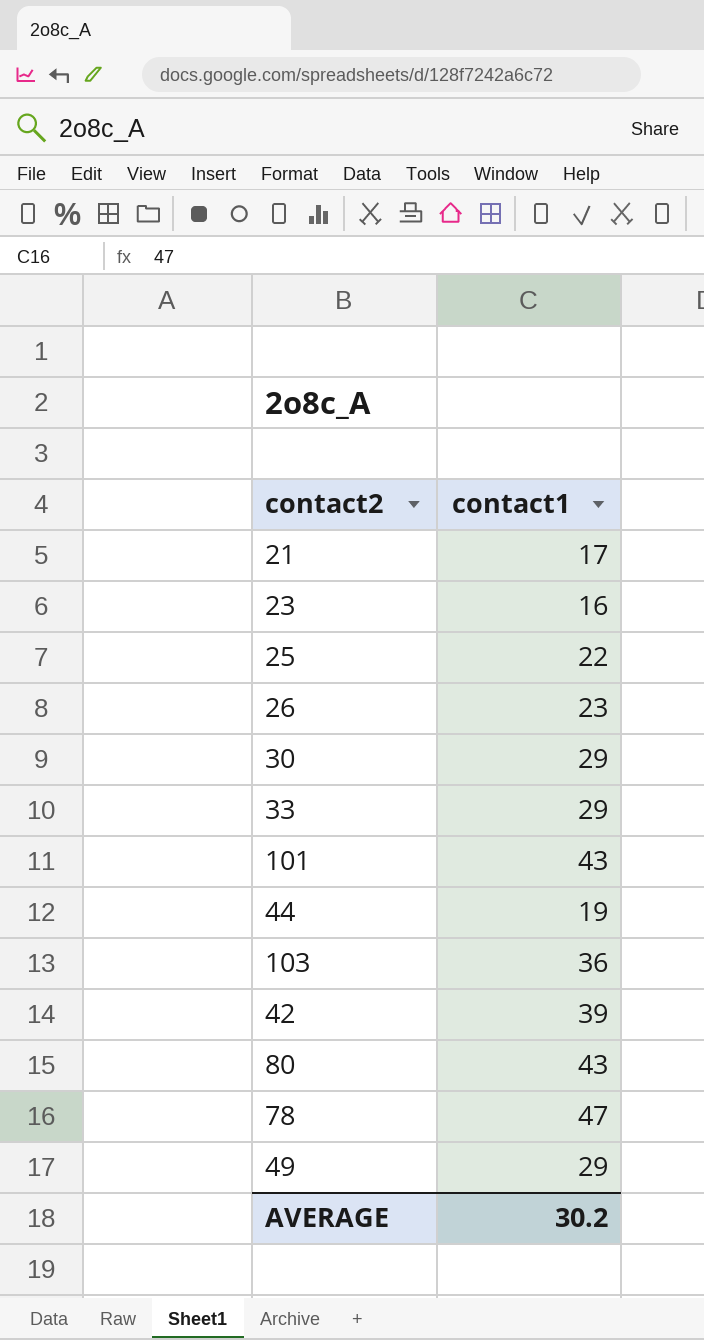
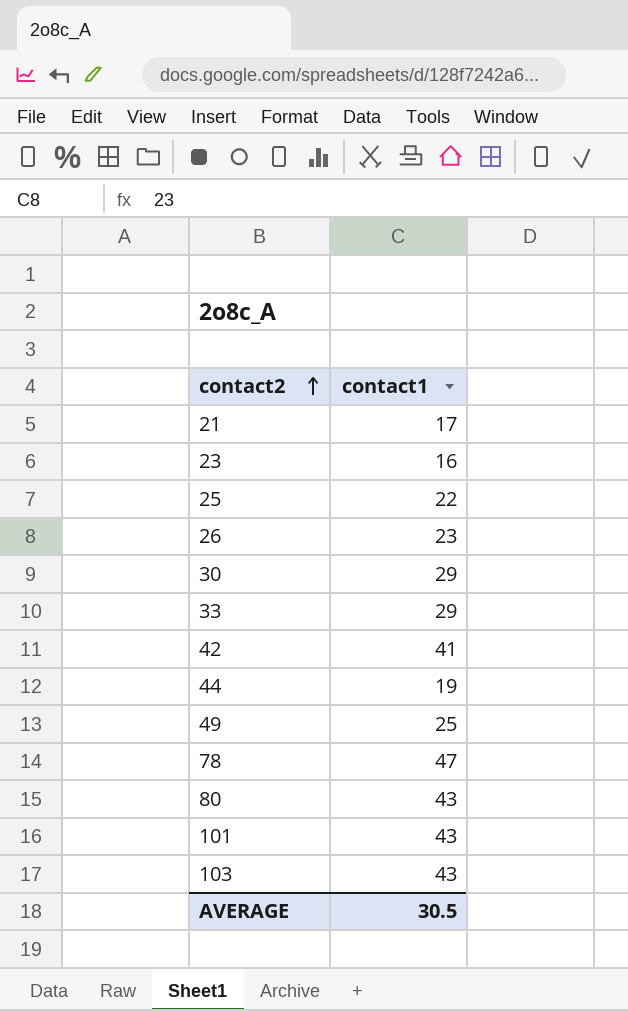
row order: none -> contact2 ascending
42 | contact1: 39 -> 41
49 | contact1: 29 -> 25
103 | contact1: 36 -> 43
AVERAGE | contact1: 30.2 -> 30.5

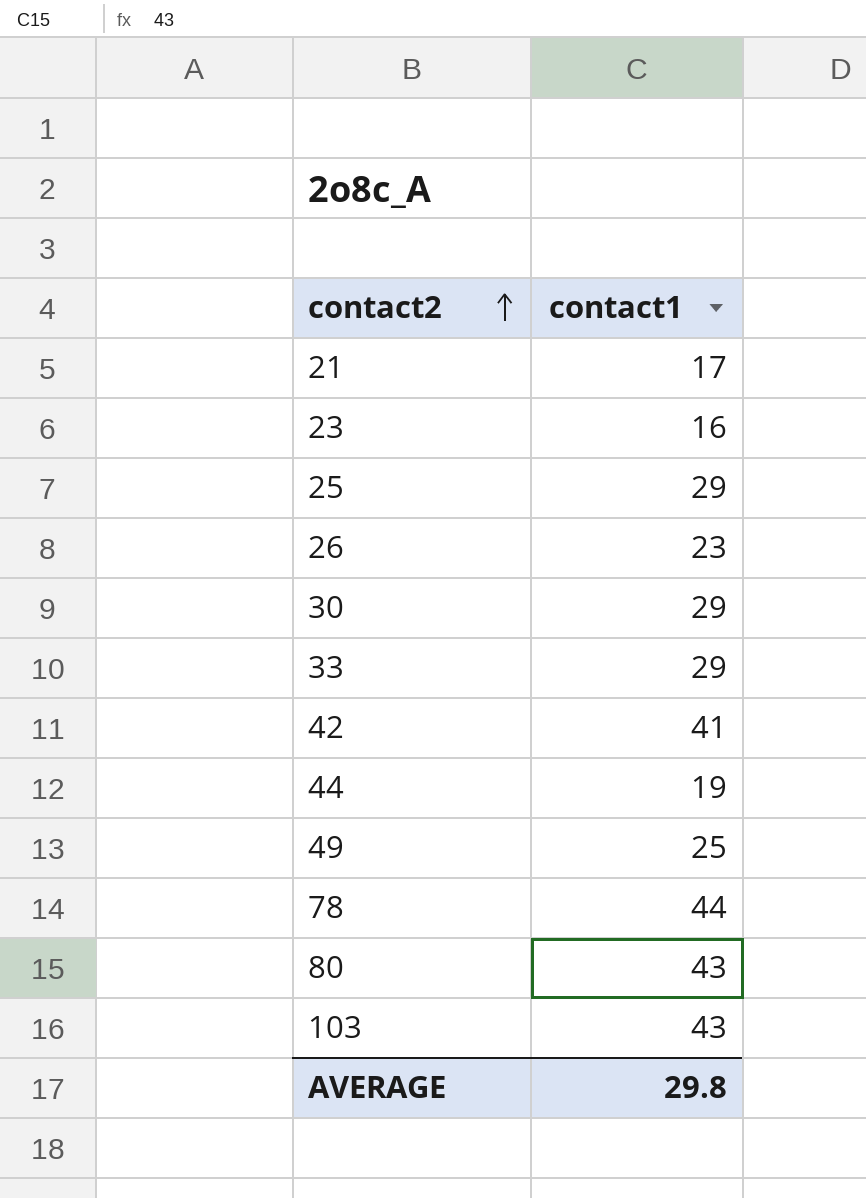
row 101: 43 -> none
25 | contact1: 22 -> 29
78 | contact1: 47 -> 44
AVERAGE | contact1: 30.5 -> 29.8

